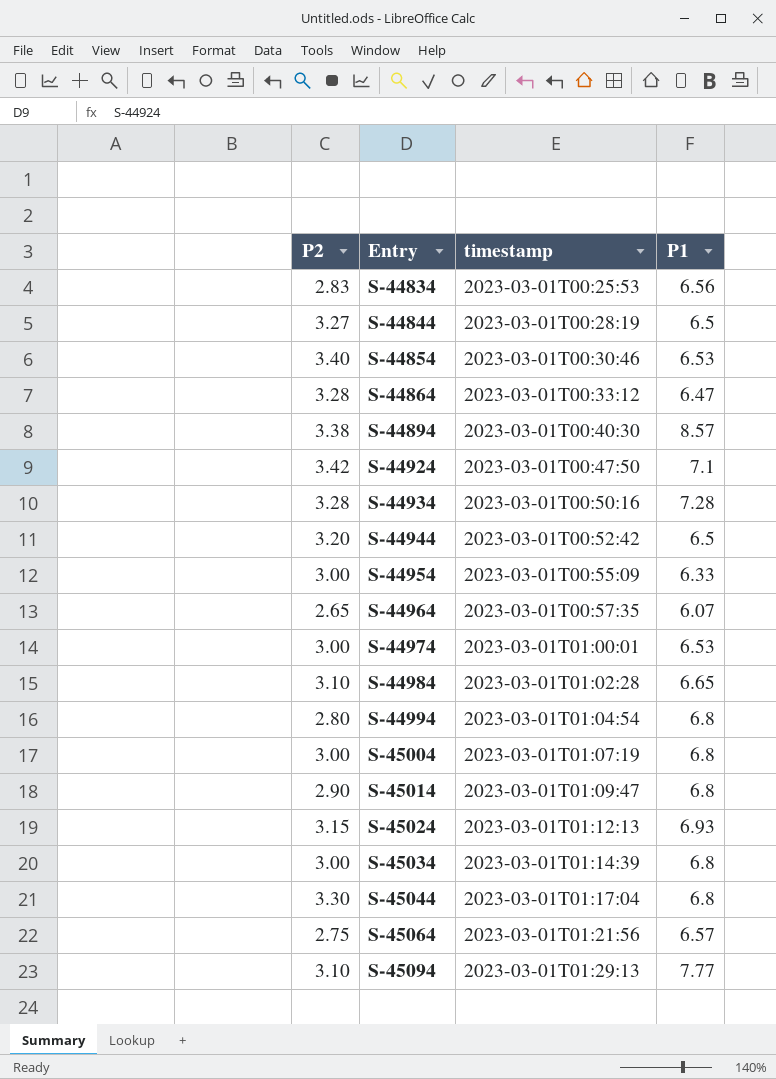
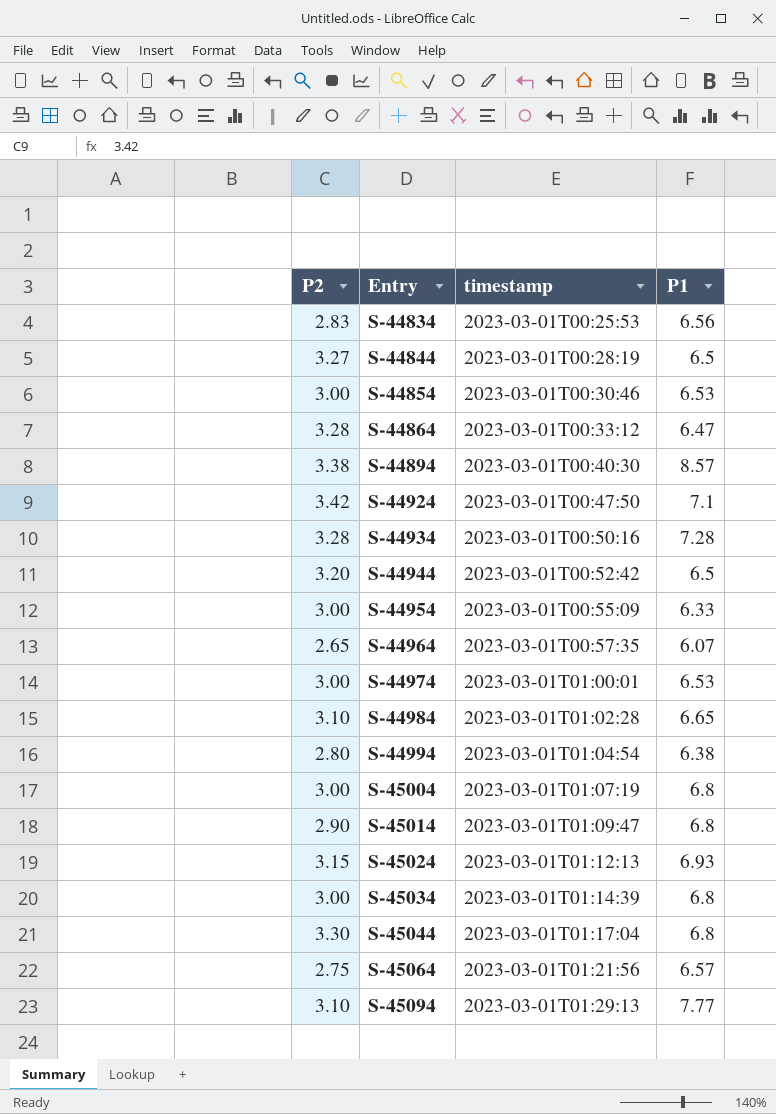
S-44854 | P2: 3.40 -> 3.00
S-44994 | P1: 6.8 -> 6.38

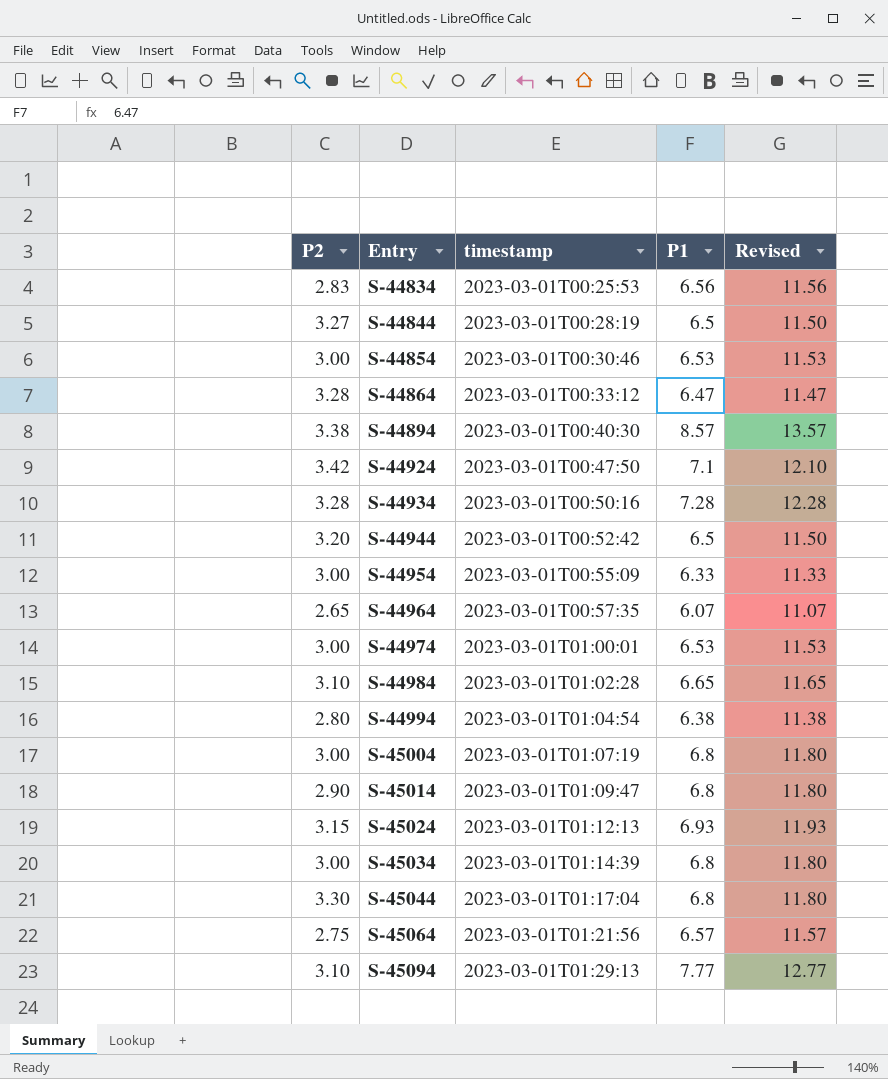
column Revised | formula: none -> [P1] + 5

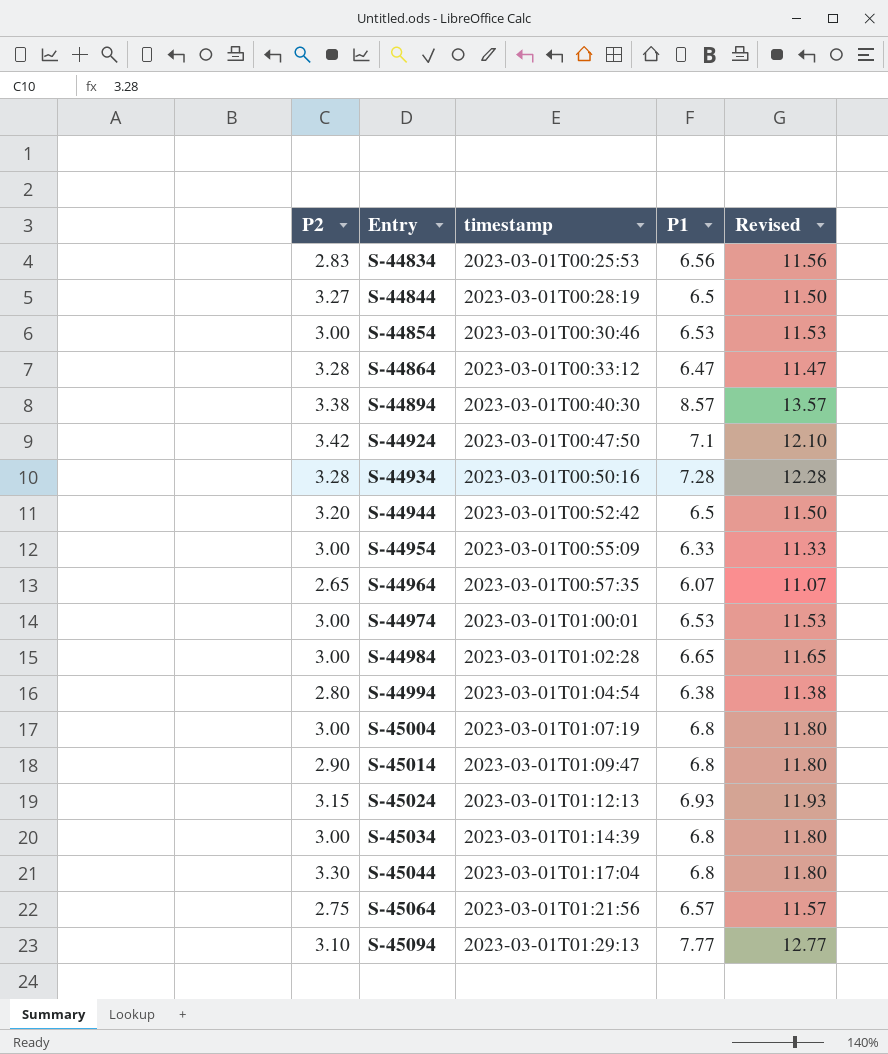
S-44984 | P2: 3.10 -> 3.00

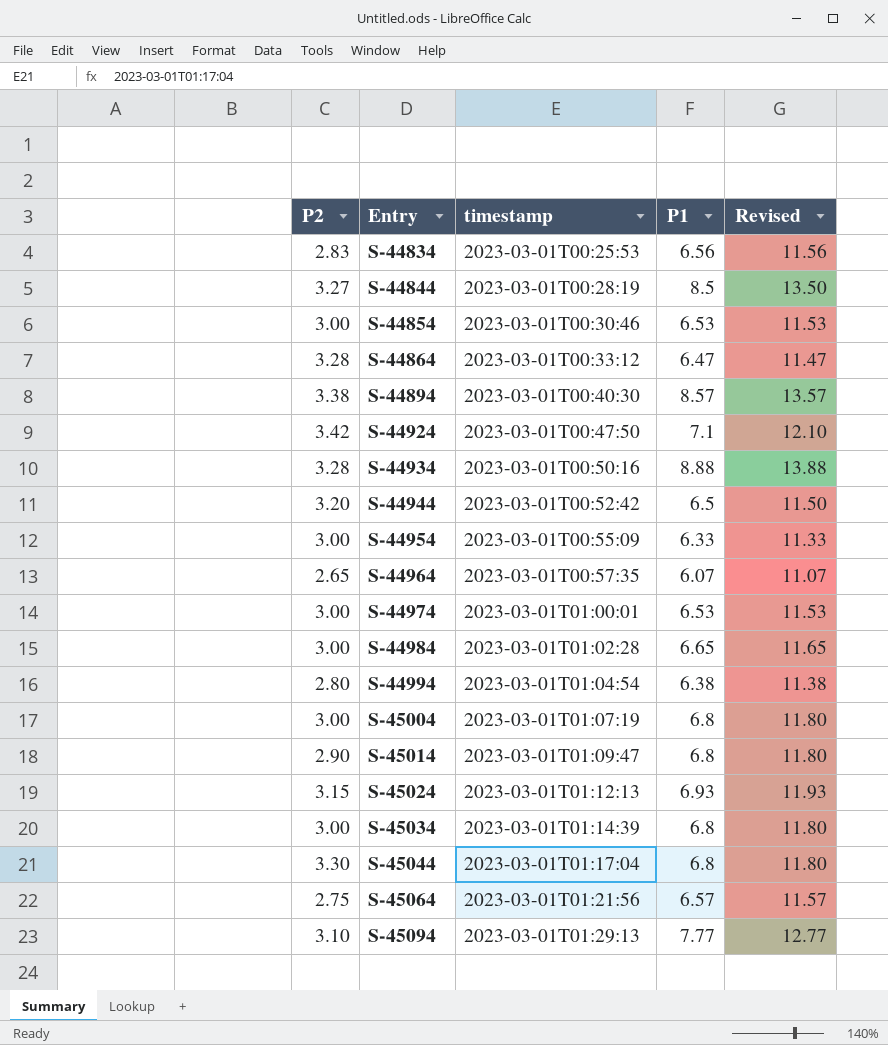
S-44844 | P1: 6.5 -> 8.5
S-44844 | Revised: 11.50 -> 13.50
S-44934 | P1: 7.28 -> 8.88
S-44934 | Revised: 12.28 -> 13.88

